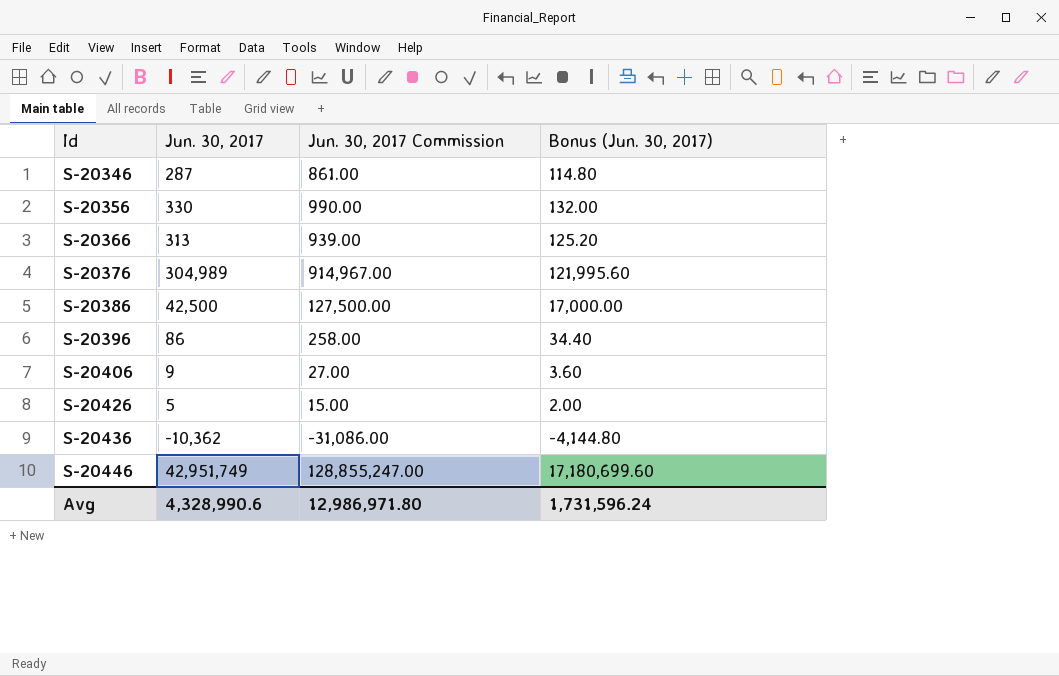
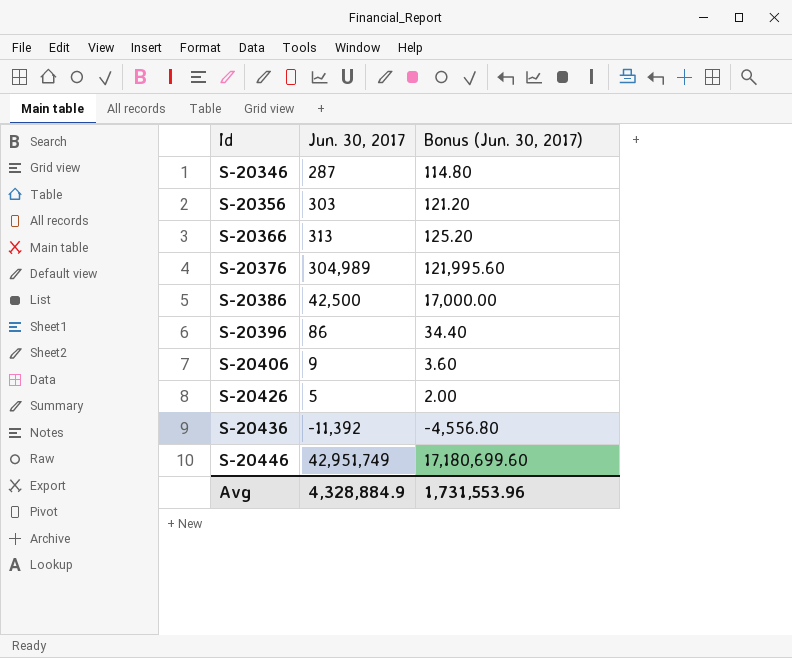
column Jun. 30, 2017 Commission | formula: [Jun. 30, 2017] * 3 -> none
S-20356 | Jun. 30, 2017: 330 -> 303
S-20356 | Bonus (Jun. 30, 2017): 132.00 -> 121.20
S-20436 | Jun. 30, 2017: -10,362 -> -11,392
S-20436 | Bonus (Jun. 30, 2017): -4,144.80 -> -4,556.80
Avg | Jun. 30, 2017: 4,328,990.6 -> 4,328,884.9
Avg | Bonus (Jun. 30, 2017): 1,731,596.24 -> 1,731,553.96

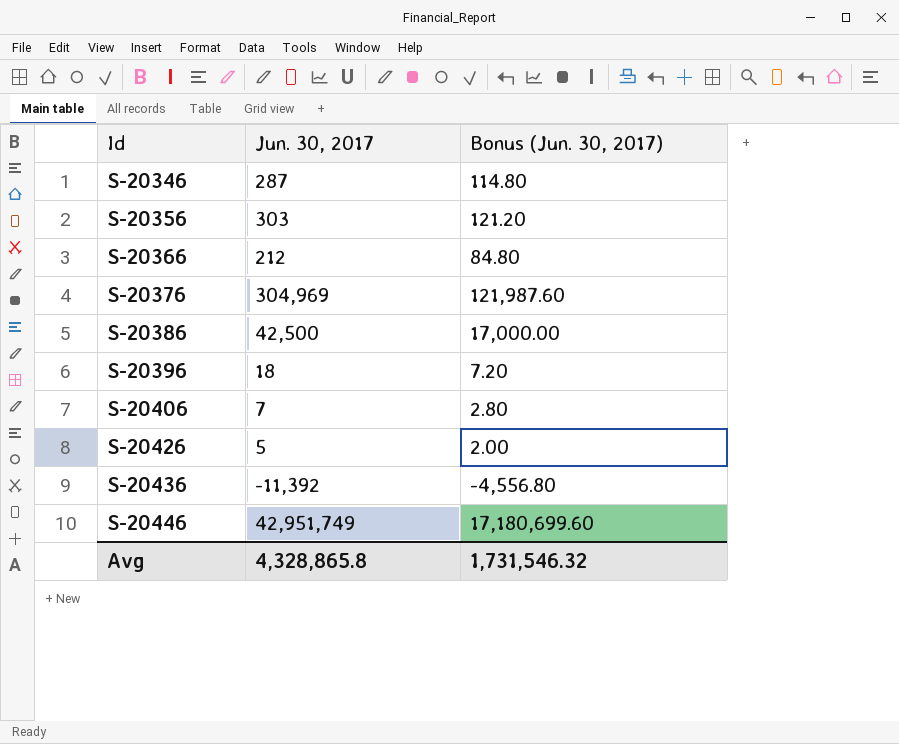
S-20366 | Jun. 30, 2017: 313 -> 212
S-20366 | Bonus (Jun. 30, 2017): 125.20 -> 84.80
S-20376 | Jun. 30, 2017: 304,989 -> 304,969
S-20376 | Bonus (Jun. 30, 2017): 121,995.60 -> 121,987.60
S-20396 | Jun. 30, 2017: 86 -> 18
S-20396 | Bonus (Jun. 30, 2017): 34.40 -> 7.20
S-20406 | Jun. 30, 2017: 9 -> 7
S-20406 | Bonus (Jun. 30, 2017): 3.60 -> 2.80
Avg | Jun. 30, 2017: 4,328,884.9 -> 4,328,865.8
Avg | Bonus (Jun. 30, 2017): 1,731,553.96 -> 1,731,546.32

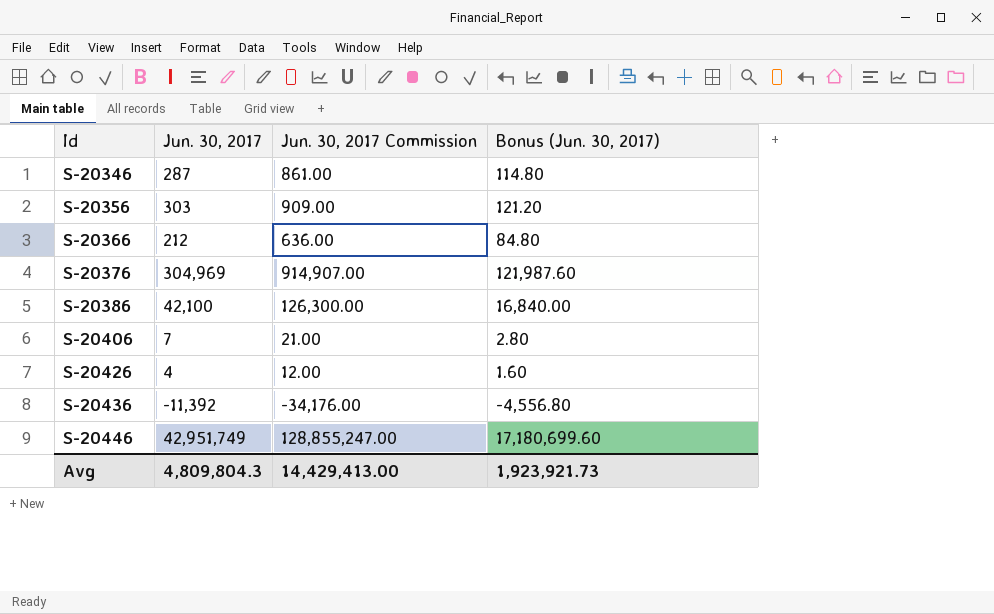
column Jun. 30, 2017 Commission | formula: none -> [Jun. 30, 2017] * 3
row S-20396: 18 | 7.20 -> none
S-20386 | Jun. 30, 2017: 42,500 -> 42,100
S-20386 | Bonus (Jun. 30, 2017): 17,000.00 -> 16,840.00
S-20426 | Jun. 30, 2017: 5 -> 4
S-20426 | Bonus (Jun. 30, 2017): 2.00 -> 1.60
Avg | Jun. 30, 2017: 4,328,865.8 -> 4,809,804.3
Avg | Bonus (Jun. 30, 2017): 1,731,546.32 -> 1,923,921.73

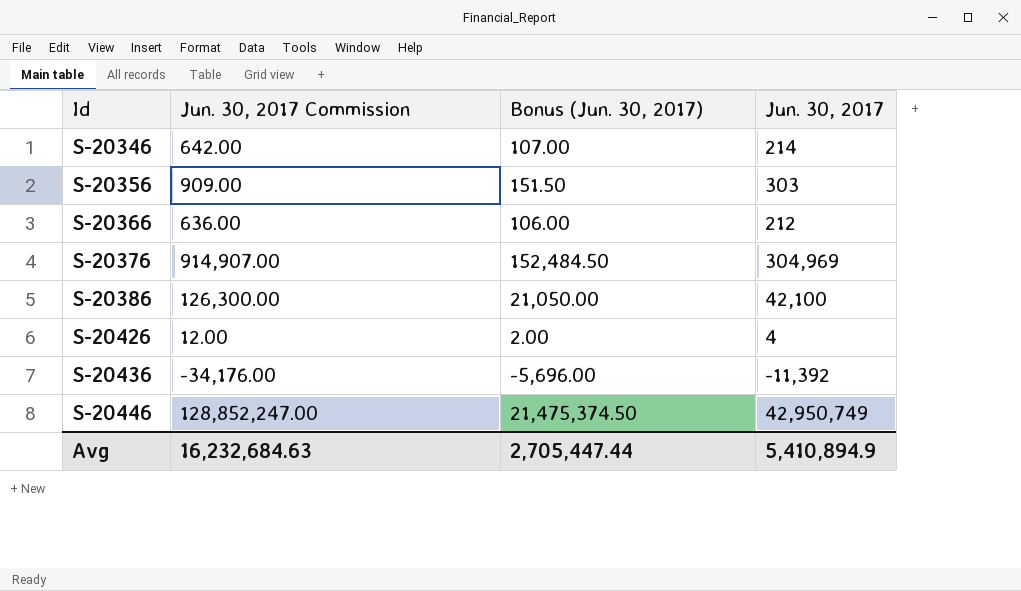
column Bonus (Jun. 30, 2017) | formula: [Jun. 30, 2017] * 0.4 -> [Jun. 30, 2017] * 0.5
column Jun. 30, 2017 | position: 2 -> 4
row S-20406: 7 | 21.00 | 2.80 -> none
S-20346 | Jun. 30, 2017 Commission: 861.00 -> 642.00
S-20346 | Jun. 30, 2017: 287 -> 214
S-20446 | Jun. 30, 2017 Commission: 128,855,247.00 -> 128,852,247.00
S-20446 | Jun. 30, 2017: 42,951,749 -> 42,950,749
Avg | Jun. 30, 2017 Commission: 14,429,413.00 -> 16,232,684.63
Avg | Bonus (Jun. 30, 2017): 1,923,921.73 -> 2,705,447.44
Avg | Jun. 30, 2017: 4,809,804.3 -> 5,410,894.9

